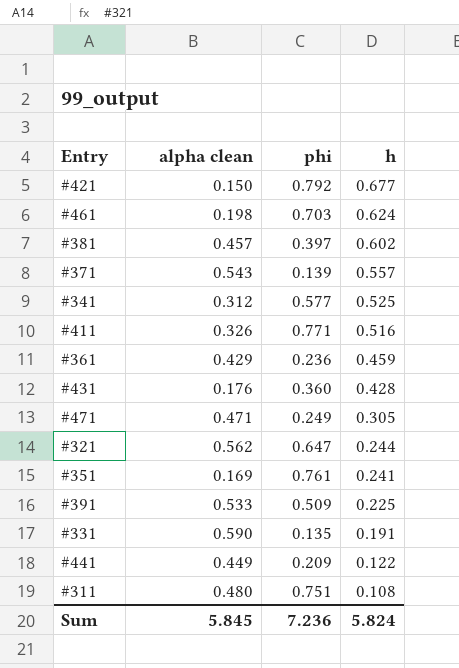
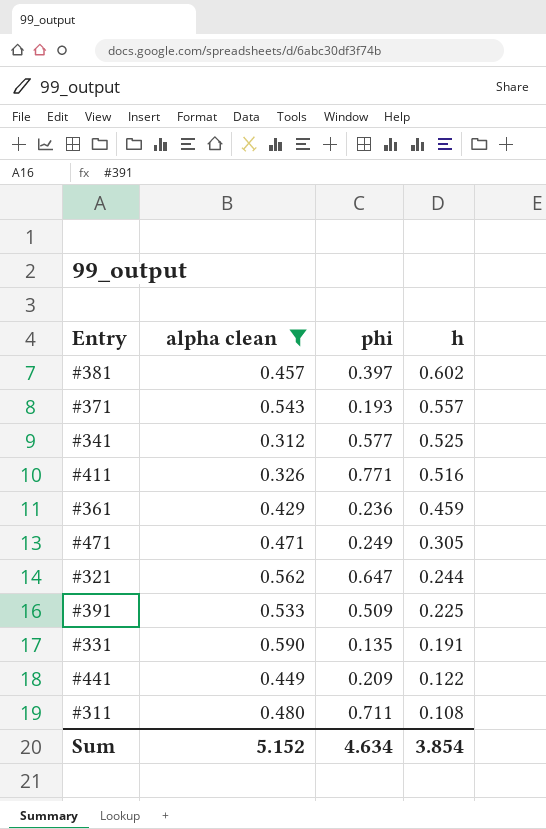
filter: none -> alpha clean >= 0.312
#371 | phi: 0.139 -> 0.193
#311 | phi: 0.751 -> 0.711
Sum | alpha clean: 5.845 -> 5.152
Sum | phi: 7.236 -> 4.634
Sum | h: 5.824 -> 3.854

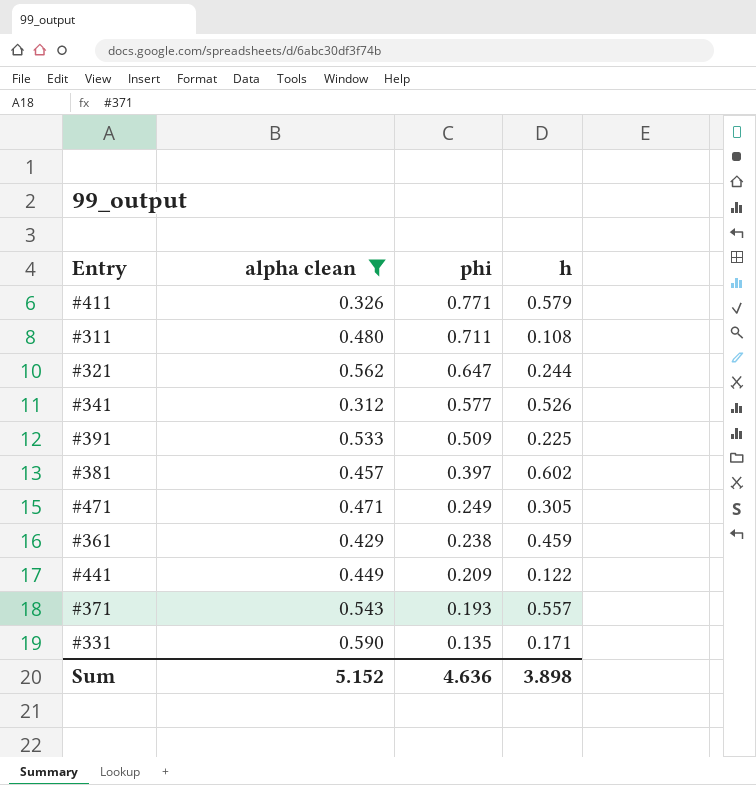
row order: h descending -> phi descending
#411 | h: 0.516 -> 0.579
#341 | h: 0.525 -> 0.526
#361 | phi: 0.236 -> 0.238
#331 | h: 0.191 -> 0.171
Sum | phi: 4.634 -> 4.636
Sum | h: 3.854 -> 3.898

